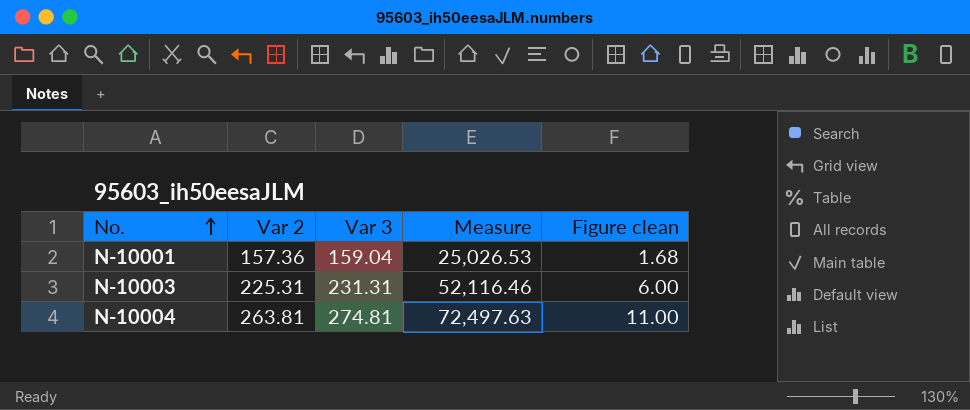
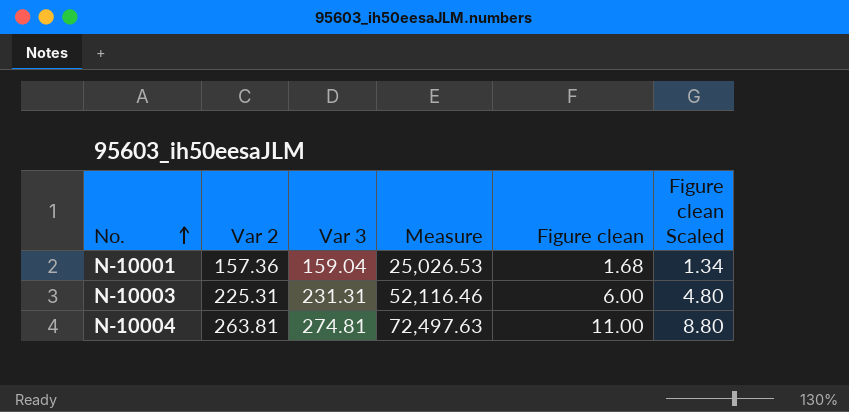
column Figure clean Scaled | formula: none -> [Figure clean] * 0.8

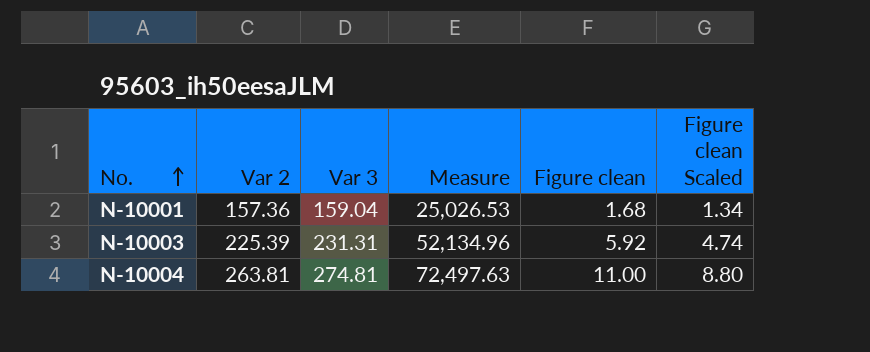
N-10003 | Var 2: 225.31 -> 225.39
N-10003 | Measure: 52,116.46 -> 52,134.96
N-10003 | Figure clean: 6.00 -> 5.92
N-10003 | Figure clean Scaled: 4.80 -> 4.74

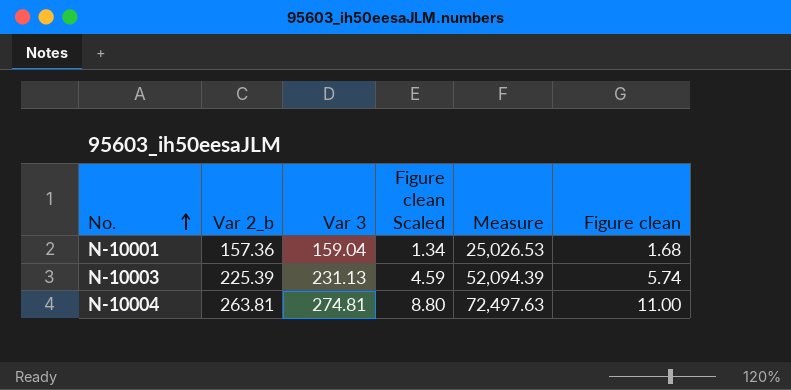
column name: Var 2 -> Var 2_b
column Figure clean Scaled | position: 6 -> 4
N-10003 | Var 3: 231.31 -> 231.13
N-10003 | Figure clean Scaled: 4.74 -> 4.59
N-10003 | Measure: 52,134.96 -> 52,094.39
N-10003 | Figure clean: 5.92 -> 5.74

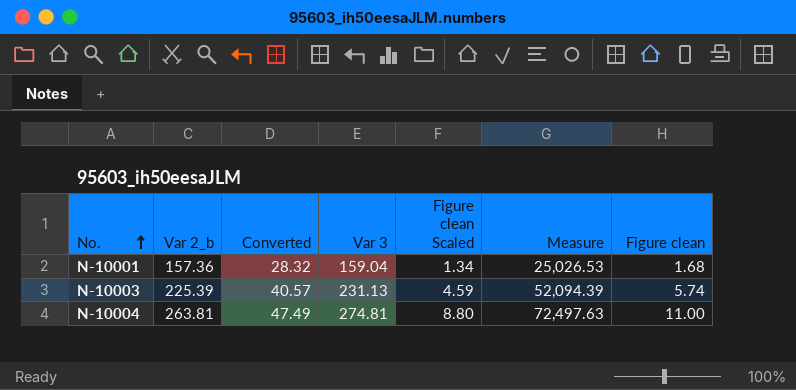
column Converted | formula: none -> [Var 2_b] * 0.18

